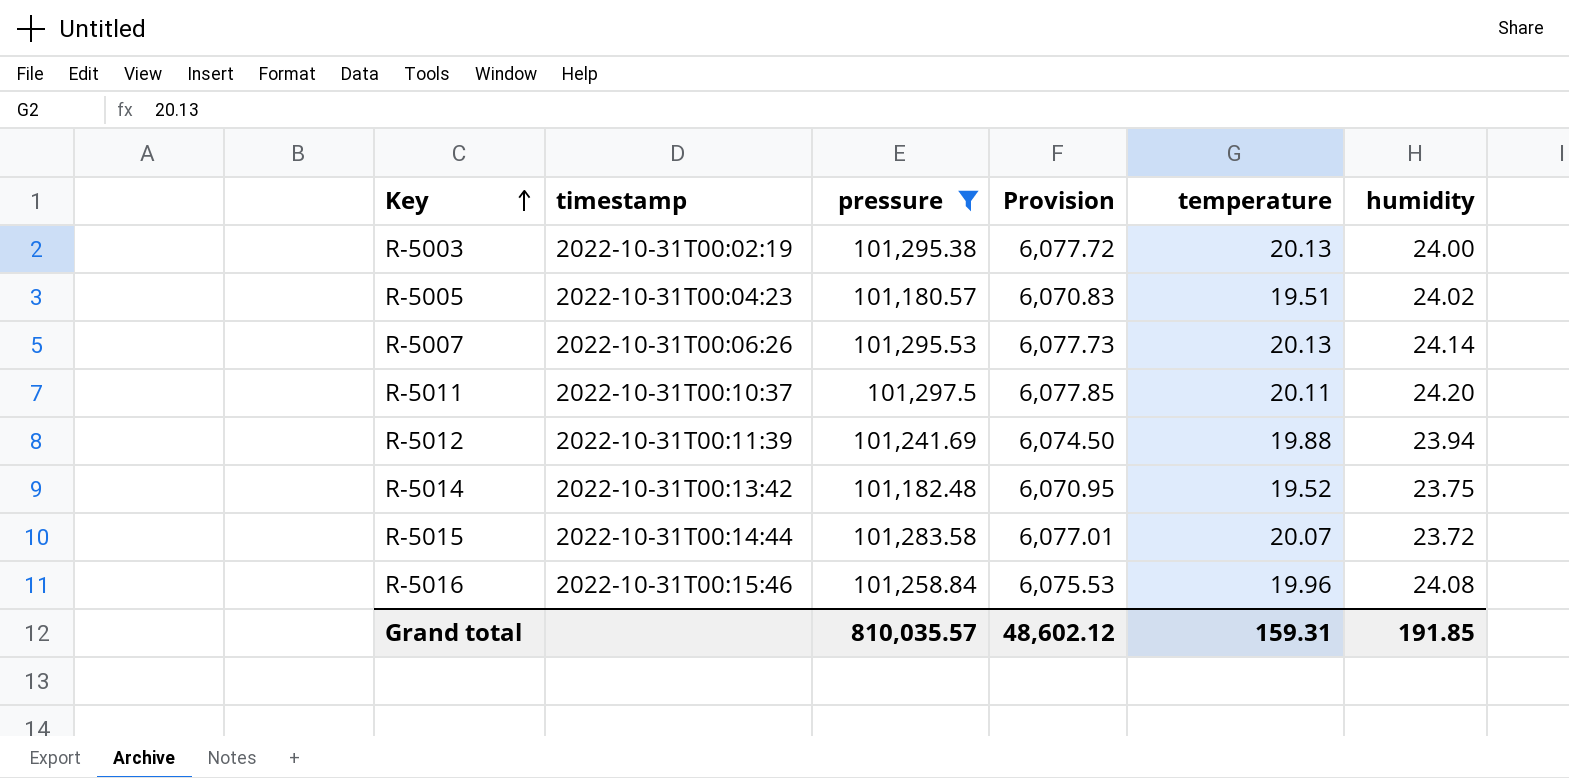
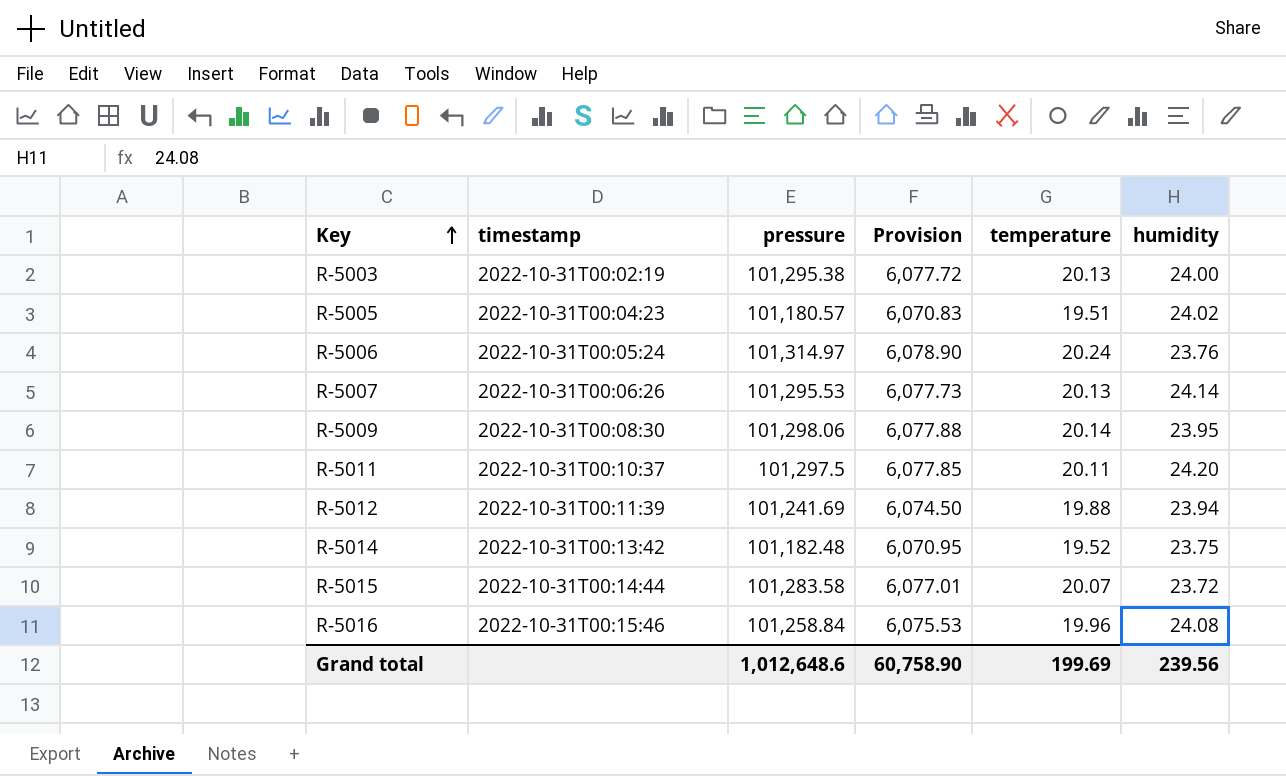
filter: pressure <= 101,297.5 -> none
Grand total | pressure: 810,035.57 -> 1,012,648.6
Grand total | Provision: 48,602.12 -> 60,758.90
Grand total | temperature: 159.31 -> 199.69
Grand total | humidity: 191.85 -> 239.56

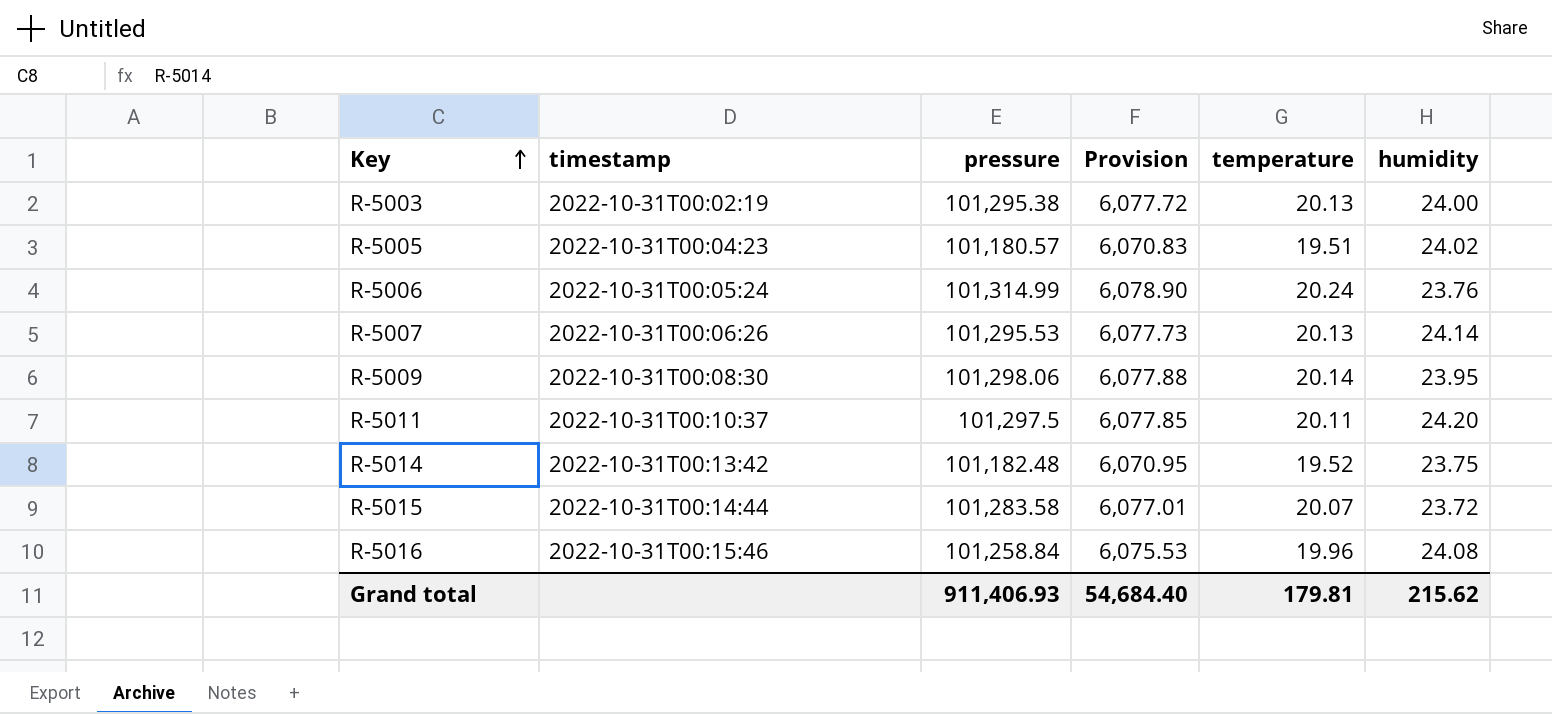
row R-5012: 2022-10-31T00:11:39 | 101,241.69 | 6,074.50 | 19.88 | 23.94 -> none
R-5006 | pressure: 101,314.97 -> 101,314.99
Grand total | pressure: 1,012,648.6 -> 911,406.93
Grand total | Provision: 60,758.90 -> 54,684.40
Grand total | temperature: 199.69 -> 179.81
Grand total | humidity: 239.56 -> 215.62

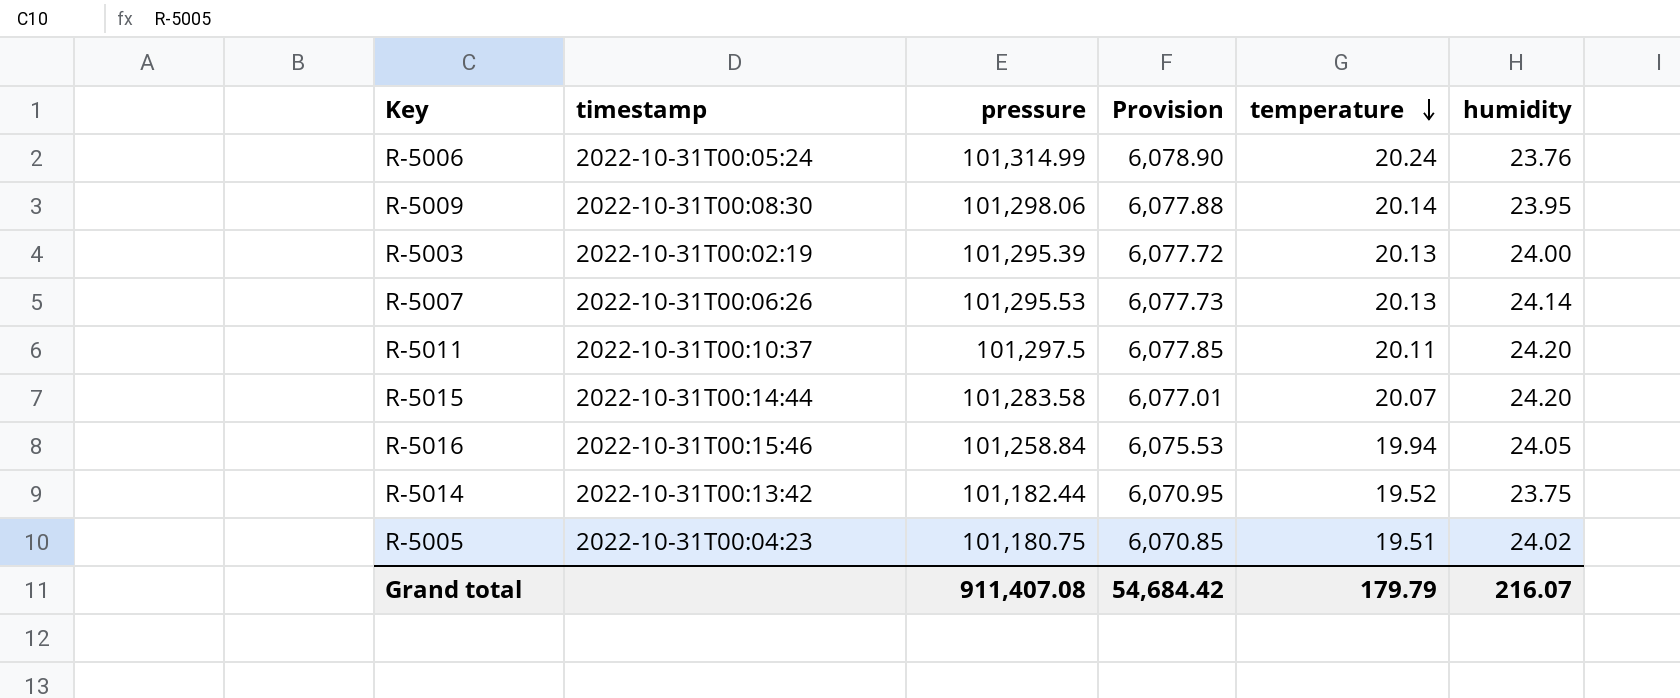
row order: Key ascending -> temperature descending
R-5003 | pressure: 101,295.38 -> 101,295.39
R-5015 | humidity: 23.72 -> 24.20
R-5016 | temperature: 19.96 -> 19.94
R-5016 | humidity: 24.08 -> 24.05
R-5014 | pressure: 101,182.48 -> 101,182.44
R-5005 | pressure: 101,180.57 -> 101,180.75
R-5005 | Provision: 6,070.83 -> 6,070.85
Grand total | pressure: 911,406.93 -> 911,407.08
Grand total | Provision: 54,684.40 -> 54,684.42
Grand total | temperature: 179.81 -> 179.79
Grand total | humidity: 215.62 -> 216.07

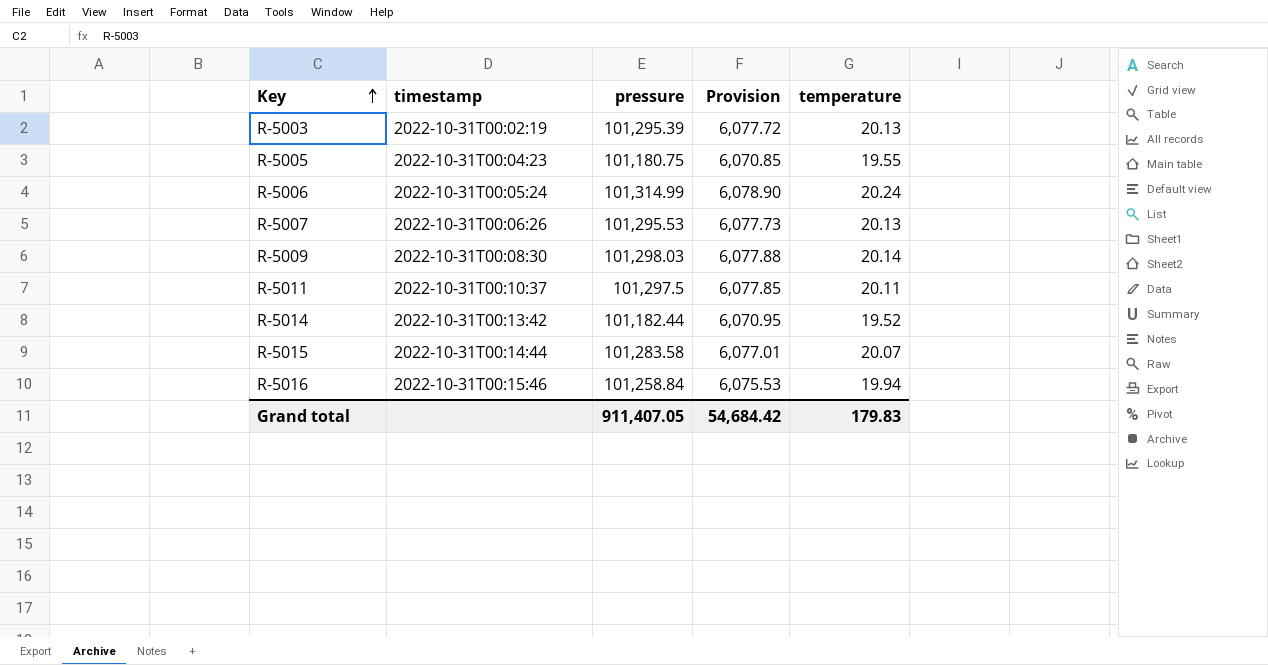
row order: temperature descending -> Key ascending
column humidity | position: 6 -> none
R-5005 | temperature: 19.51 -> 19.55
R-5009 | pressure: 101,298.06 -> 101,298.03
Grand total | pressure: 911,407.08 -> 911,407.05
Grand total | temperature: 179.79 -> 179.83

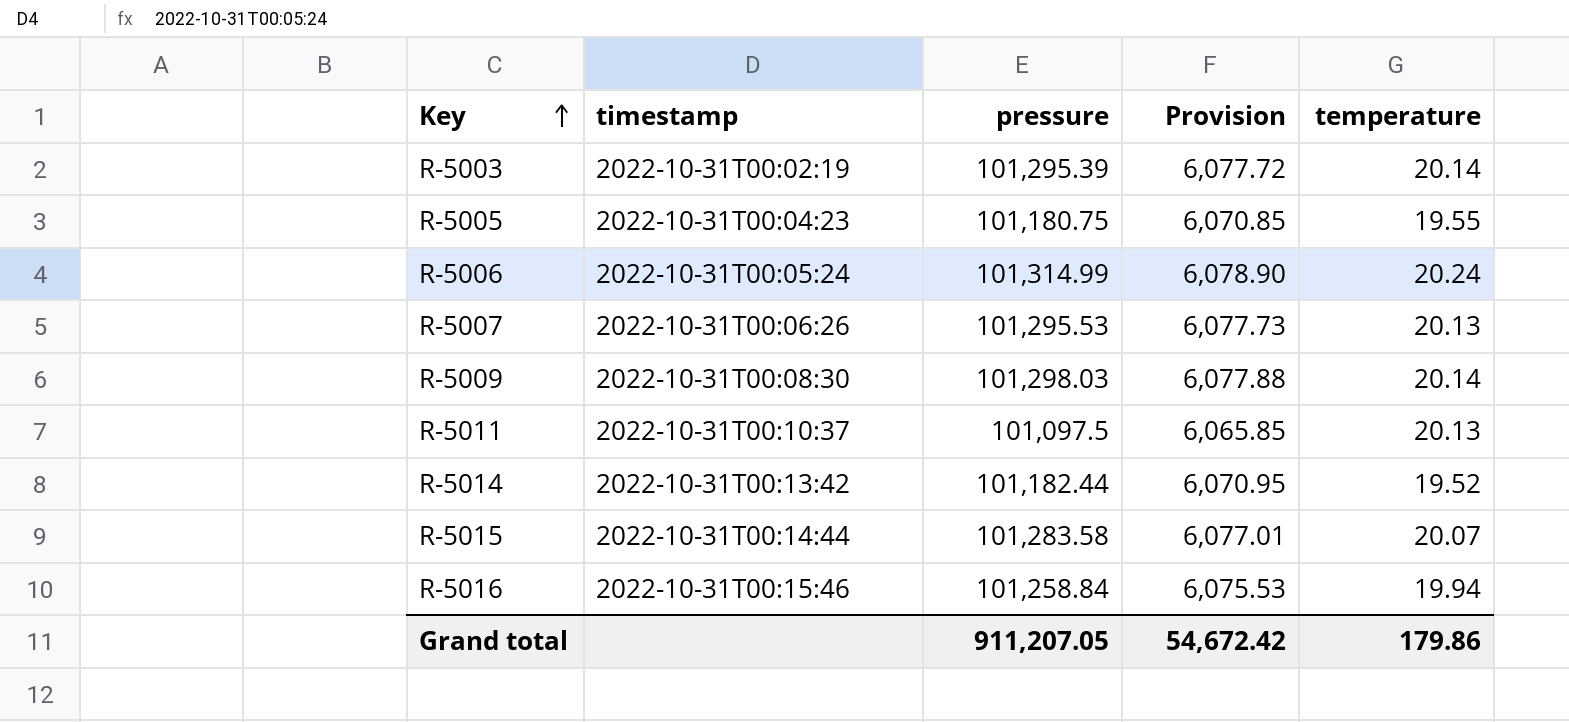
R-5003 | temperature: 20.13 -> 20.14
R-5011 | pressure: 101,297.5 -> 101,097.5
R-5011 | Provision: 6,077.85 -> 6,065.85
R-5011 | temperature: 20.11 -> 20.13
Grand total | pressure: 911,407.05 -> 911,207.05
Grand total | Provision: 54,684.42 -> 54,672.42
Grand total | temperature: 179.83 -> 179.86

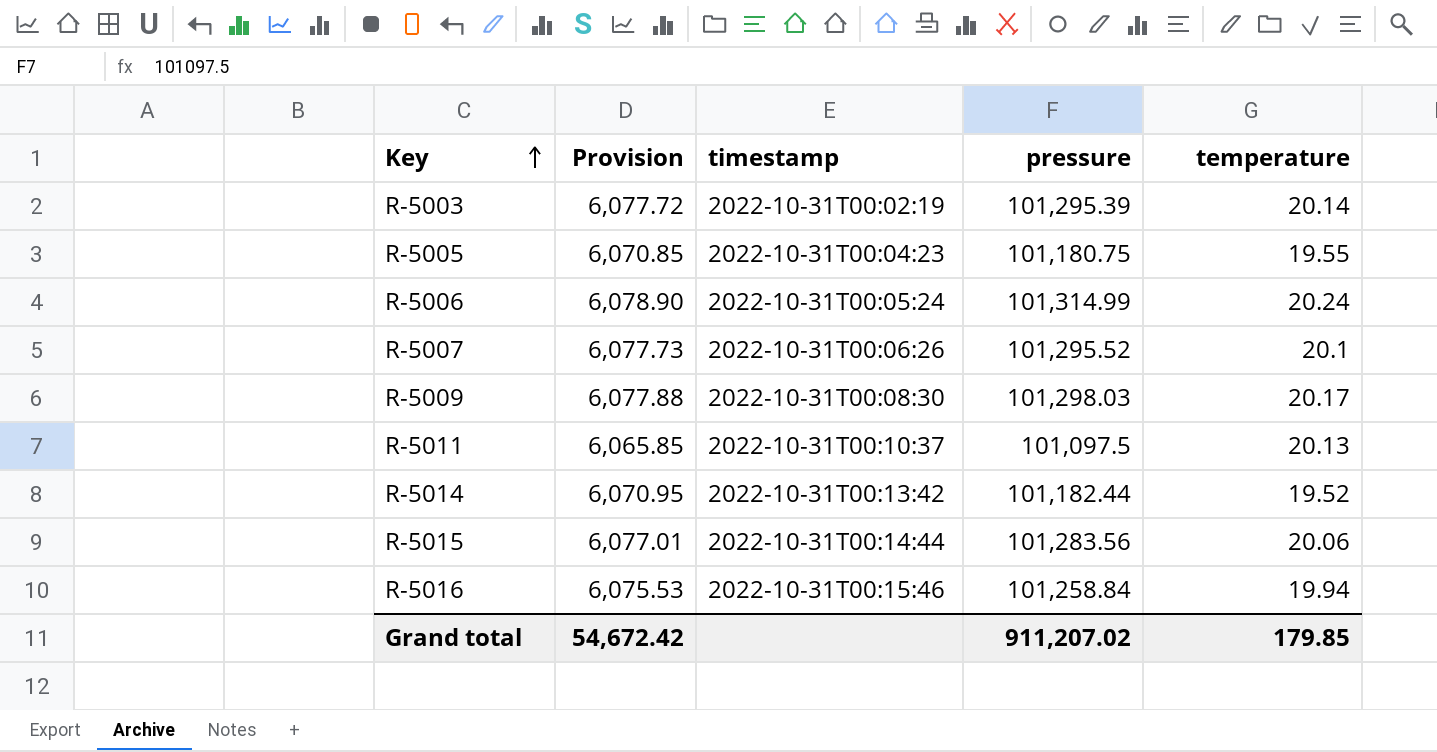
column Provision | position: 4 -> 2
R-5007 | pressure: 101,295.53 -> 101,295.52
R-5007 | temperature: 20.13 -> 20.1
R-5009 | temperature: 20.14 -> 20.17
R-5015 | pressure: 101,283.58 -> 101,283.56
R-5015 | temperature: 20.07 -> 20.06
Grand total | pressure: 911,207.05 -> 911,207.02
Grand total | temperature: 179.86 -> 179.85

